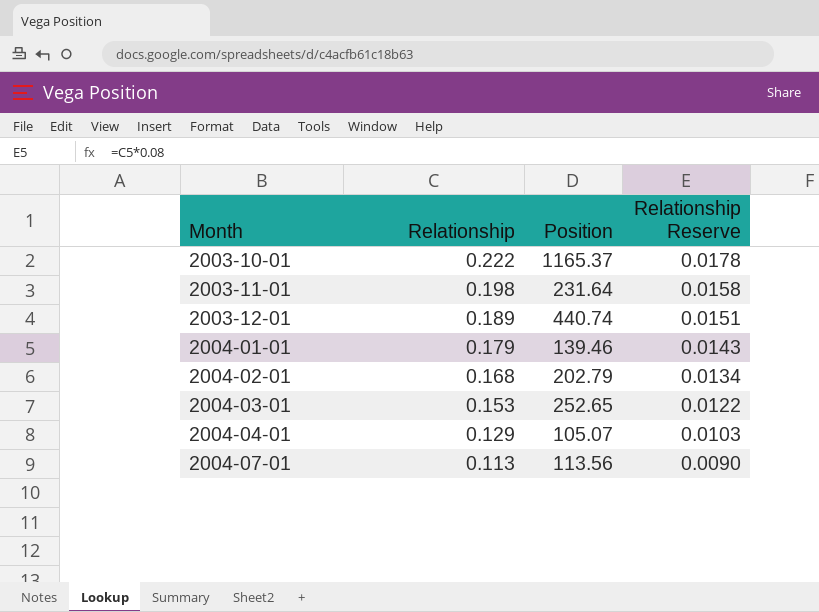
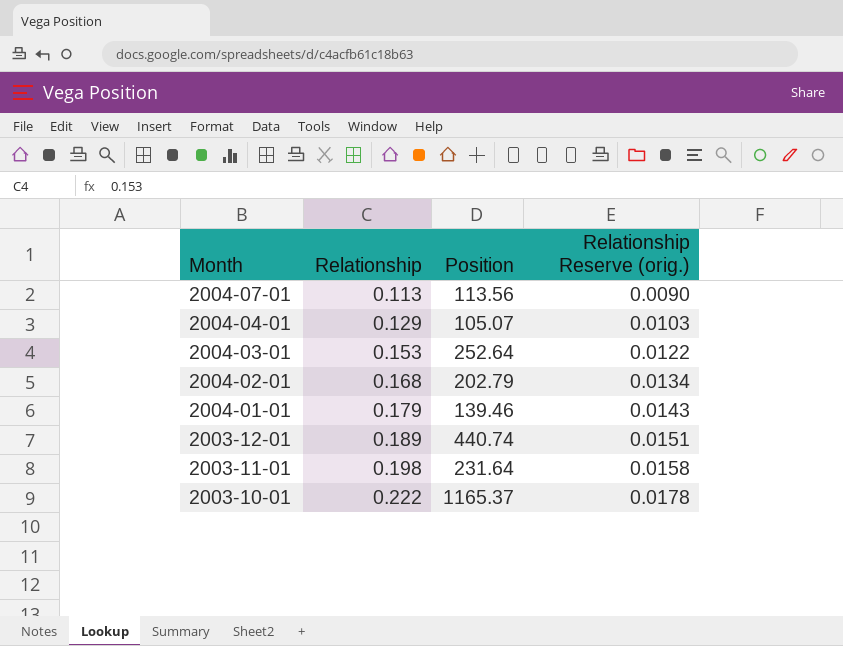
row order: Month ascending -> Month descending
column name: Relationship Reserve -> Relationship Reserve (orig.)
2004-03-01 | Position: 252.65 -> 252.64

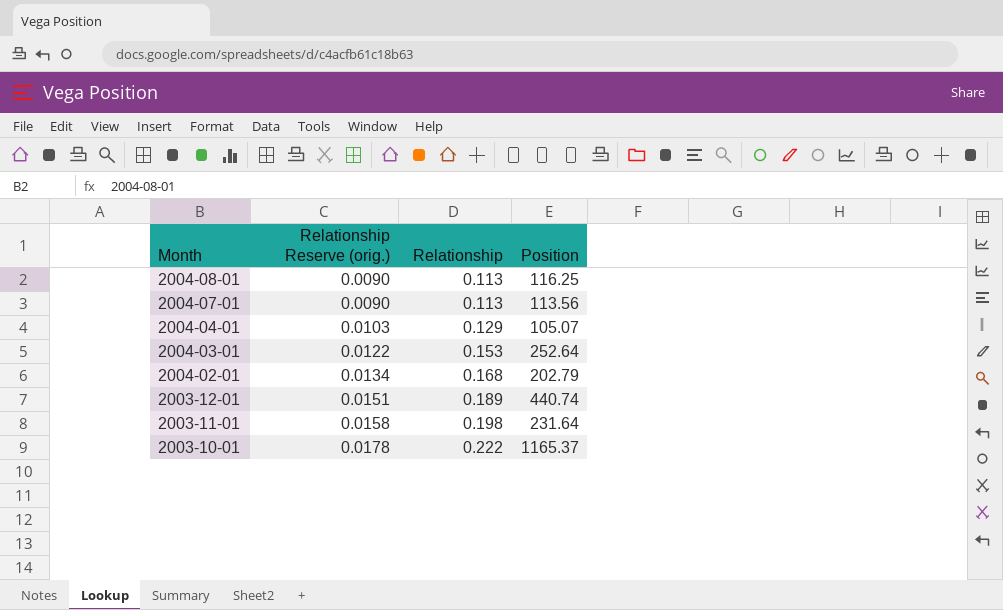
column Relationship Reserve (orig.) | position: 4 -> 2
row 2004-01-01: 0.179 | 139.46 | 0.0143 -> none
row 2004-08-01: none -> 0.0090 | 0.113 | 116.25

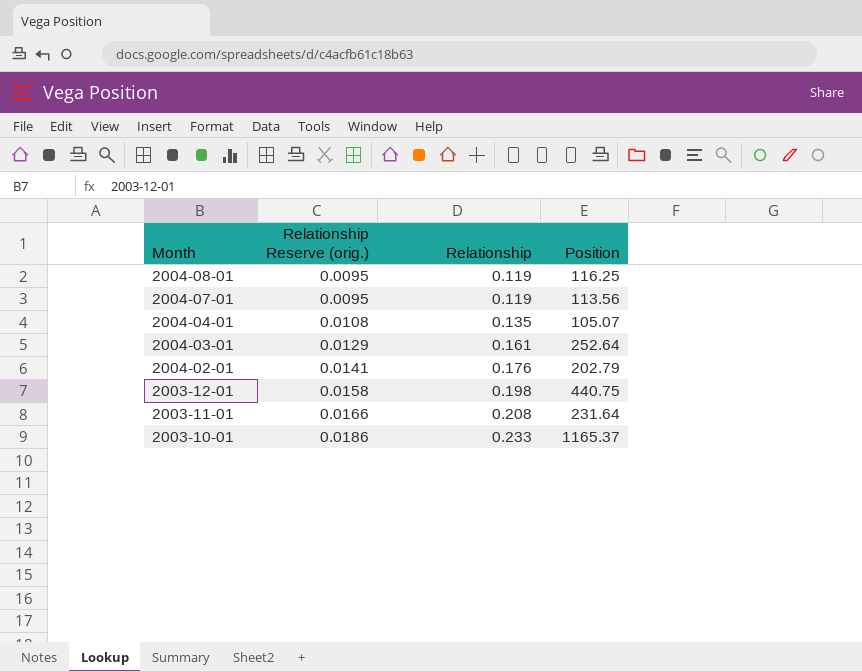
2004-08-01 | Relationship Reserve (orig.): 0.0090 -> 0.0095
2004-08-01 | Relationship: 0.113 -> 0.119
2004-07-01 | Relationship Reserve (orig.): 0.0090 -> 0.0095
2004-07-01 | Relationship: 0.113 -> 0.119
2004-04-01 | Relationship Reserve (orig.): 0.0103 -> 0.0108
2004-04-01 | Relationship: 0.129 -> 0.135
2004-03-01 | Relationship Reserve (orig.): 0.0122 -> 0.0129
2004-03-01 | Relationship: 0.153 -> 0.161
2004-02-01 | Relationship Reserve (orig.): 0.0134 -> 0.0141
2004-02-01 | Relationship: 0.168 -> 0.176
2003-12-01 | Relationship Reserve (orig.): 0.0151 -> 0.0158
2003-12-01 | Relationship: 0.189 -> 0.198
2003-12-01 | Position: 440.74 -> 440.75
2003-11-01 | Relationship Reserve (orig.): 0.0158 -> 0.0166
2003-11-01 | Relationship: 0.198 -> 0.208
2003-10-01 | Relationship Reserve (orig.): 0.0178 -> 0.0186
2003-10-01 | Relationship: 0.222 -> 0.233

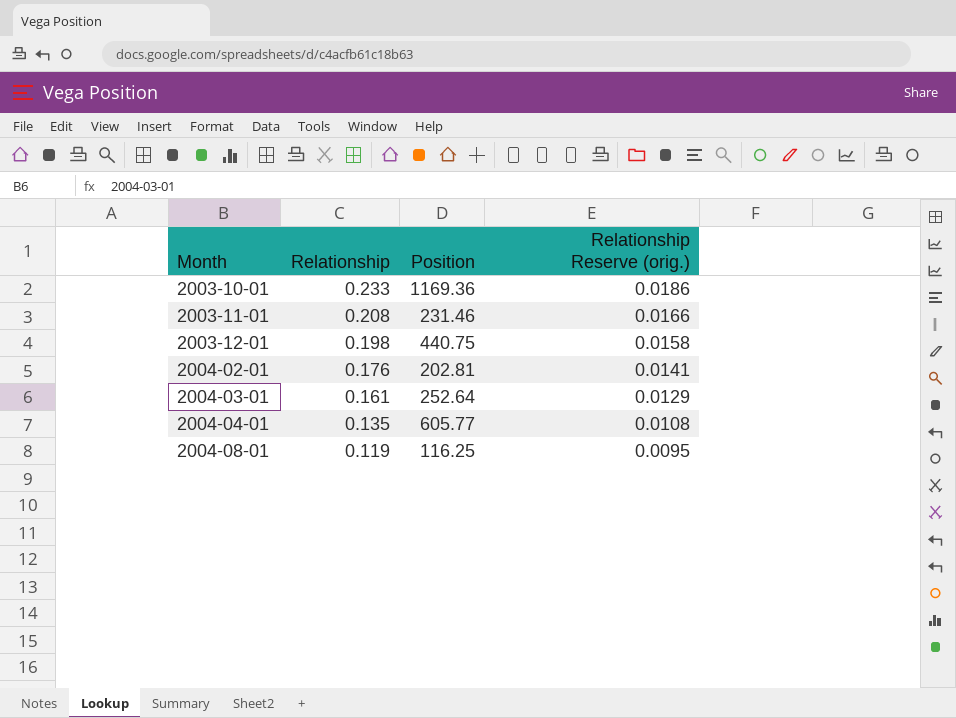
row order: Month descending -> Month ascending
column Relationship Reserve (orig.) | position: 2 -> 4
row 2004-07-01: 0.0095 | 0.119 | 113.56 -> none
2003-10-01 | Position: 1165.37 -> 1169.36
2003-11-01 | Position: 231.64 -> 231.46
2004-02-01 | Position: 202.79 -> 202.81
2004-04-01 | Position: 105.07 -> 605.77

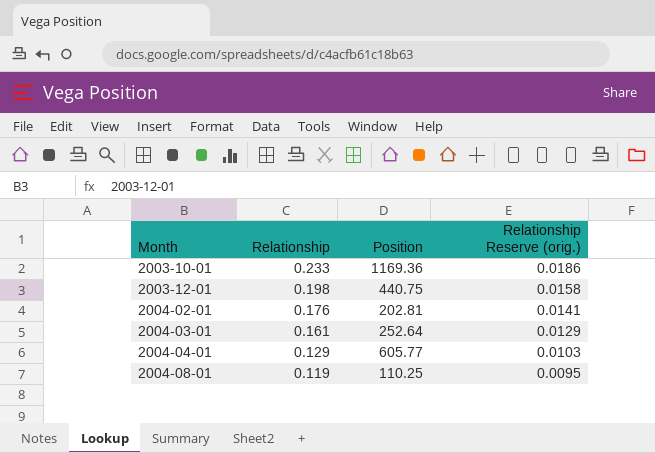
row 2003-11-01: 0.208 | 231.46 | 0.0166 -> none
2004-04-01 | Relationship: 0.135 -> 0.129
2004-04-01 | Relationship Reserve (orig.): 0.0108 -> 0.0103
2004-08-01 | Position: 116.25 -> 110.25

